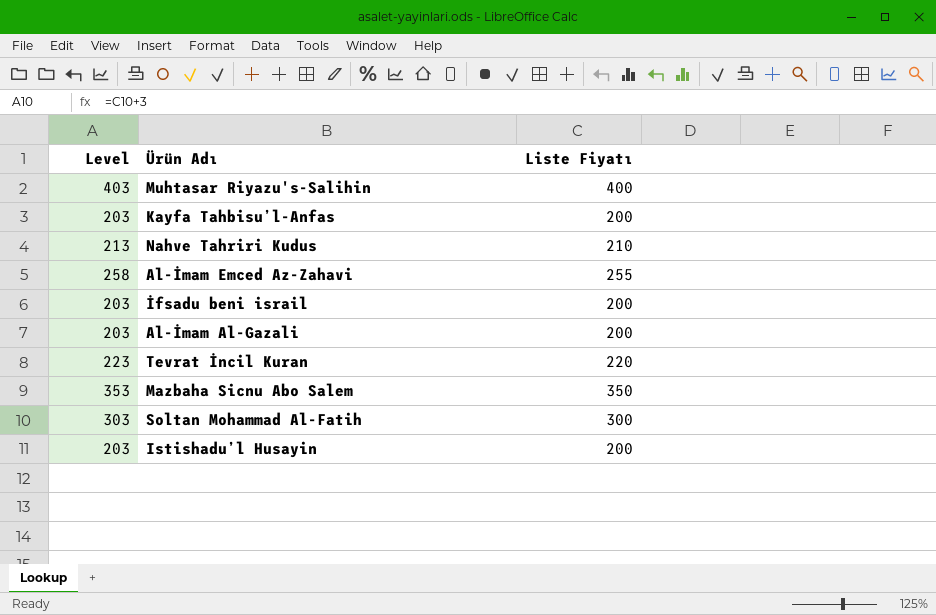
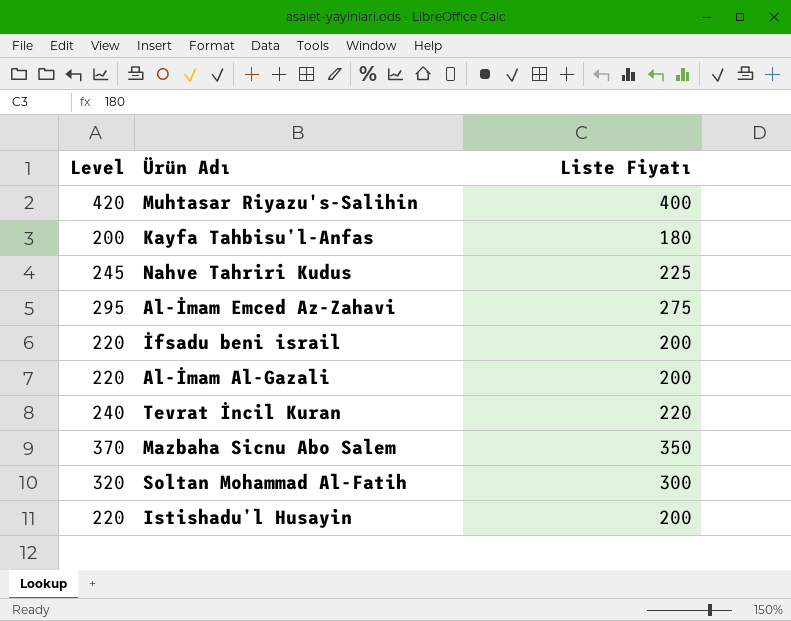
column Level | formula: [Liste Fiyatı] + 3 -> [Liste Fiyatı] + 20
Kayfa Tahbisu’l-Anfas | Liste Fiyatı: 200 -> 180
Nahve Tahriri Kudus | Liste Fiyatı: 210 -> 225
Al-İmam Emced Az-Zahavi | Liste Fiyatı: 255 -> 275

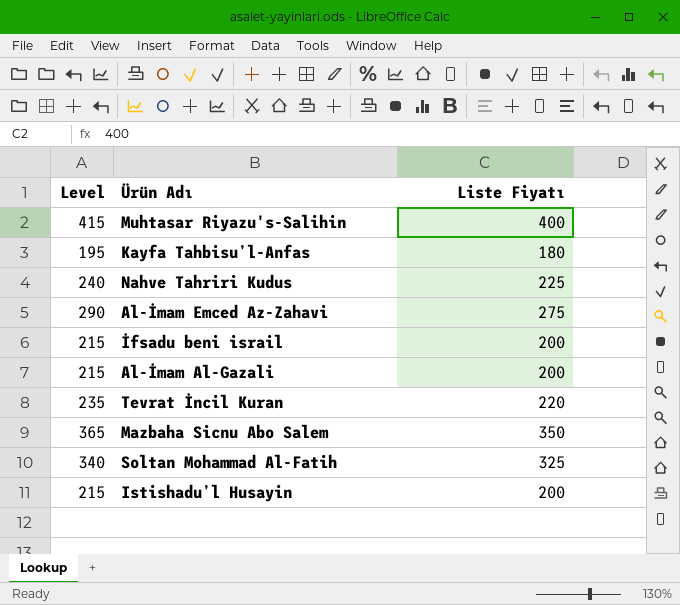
column Level | formula: [Liste Fiyatı] + 20 -> [Liste Fiyatı] + 15
Soltan Mohammad Al-Fatih | Liste Fiyatı: 300 -> 325

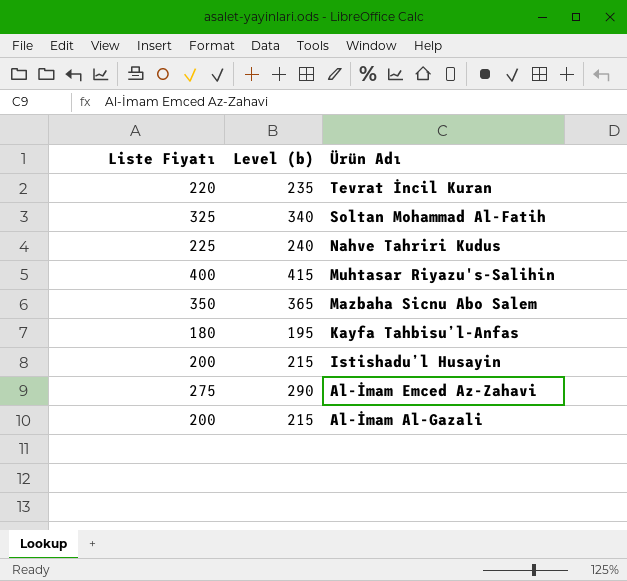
row order: none -> Ürün Adı descending
column Liste Fiyatı | position: 3 -> 1
column name: Level -> Level (b)
row İfsadu beni israil: 215 | 200 -> none

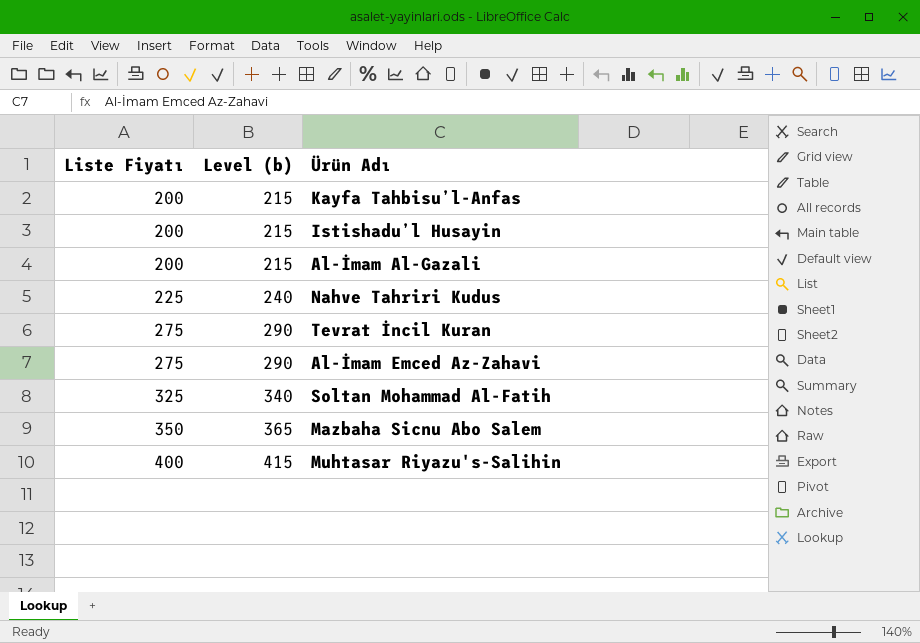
row order: Ürün Adı descending -> Liste Fiyatı ascending
Kayfa Tahbisu’l-Anfas | Liste Fiyatı: 180 -> 200
Kayfa Tahbisu’l-Anfas | Level (b): 195 -> 215
Tevrat İncil Kuran | Liste Fiyatı: 220 -> 275
Tevrat İncil Kuran | Level (b): 235 -> 290

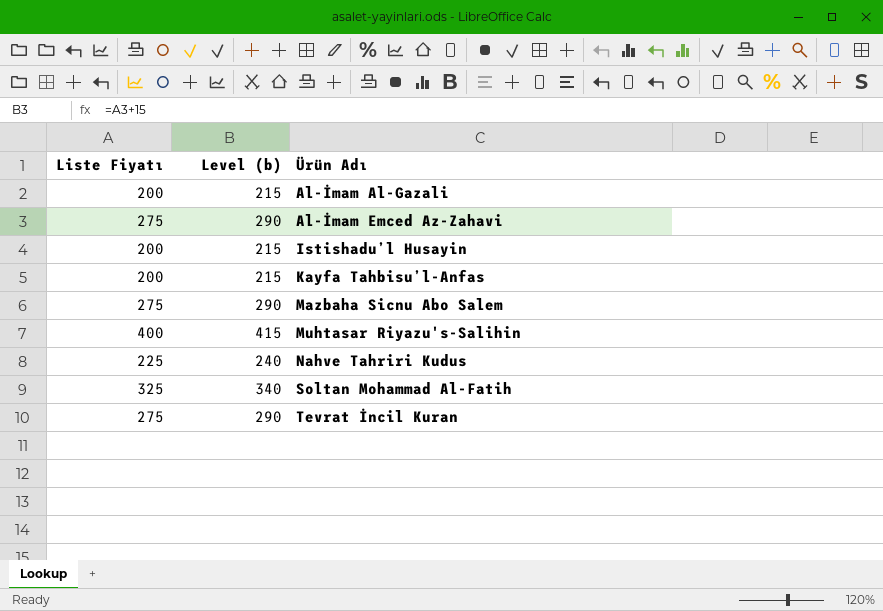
row order: Liste Fiyatı ascending -> Ürün Adı ascending
Mazbaha Sicnu Abo Salem | Liste Fiyatı: 350 -> 275
Mazbaha Sicnu Abo Salem | Level (b): 365 -> 290

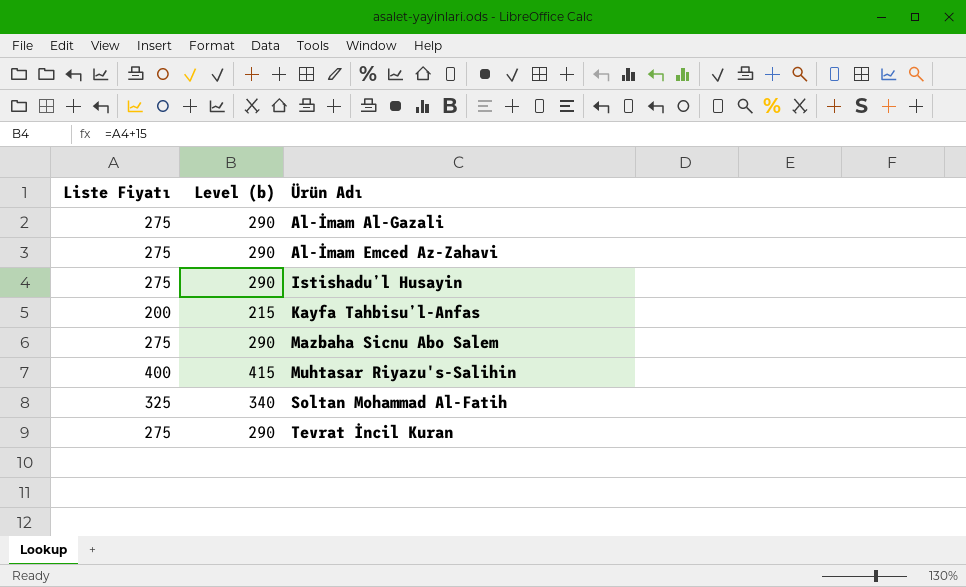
row Nahve Tahriri Kudus: 225 | 240 -> none
Al-İmam Al-Gazali | Liste Fiyatı: 200 -> 275
Al-İmam Al-Gazali | Level (b): 215 -> 290
Istishadu’l Husayin | Liste Fiyatı: 200 -> 275
Istishadu’l Husayin | Level (b): 215 -> 290

